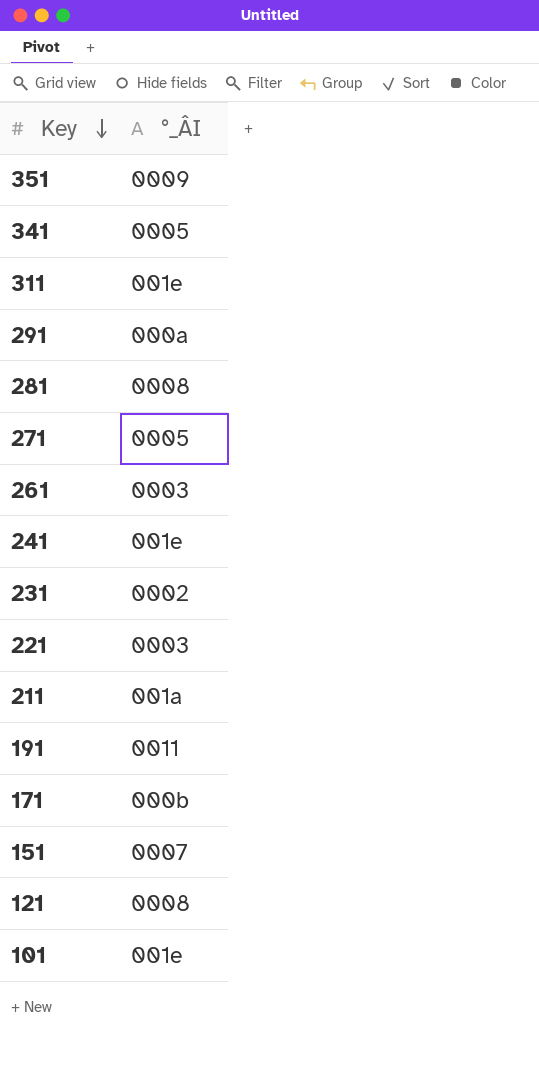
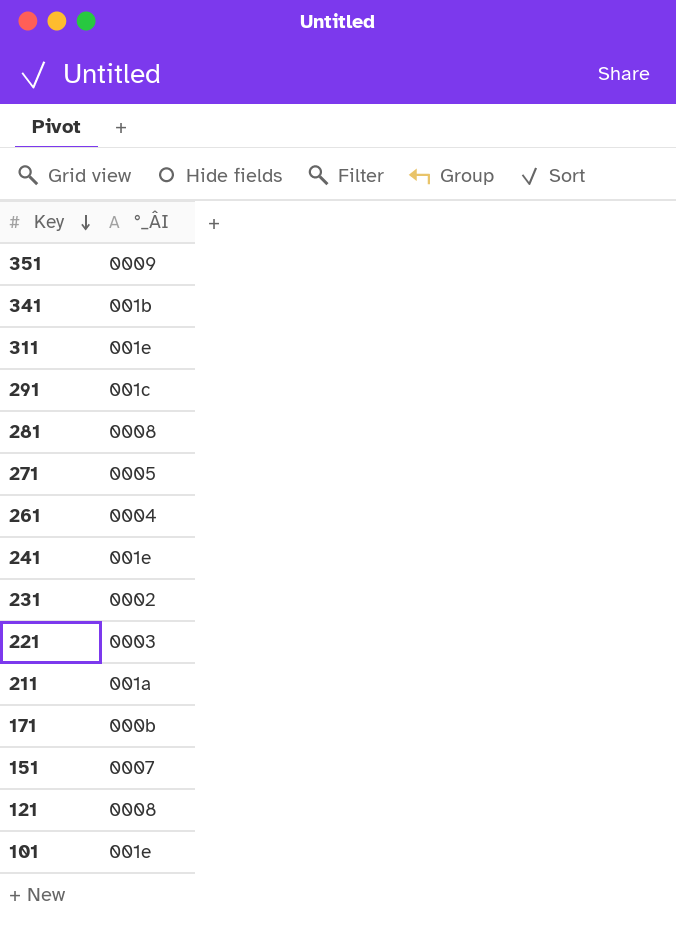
row 191: 0011 -> none
341 | °_ÂI: 0005 -> 001b
291 | °_ÂI: 000a -> 001c
261 | °_ÂI: 0003 -> 0004

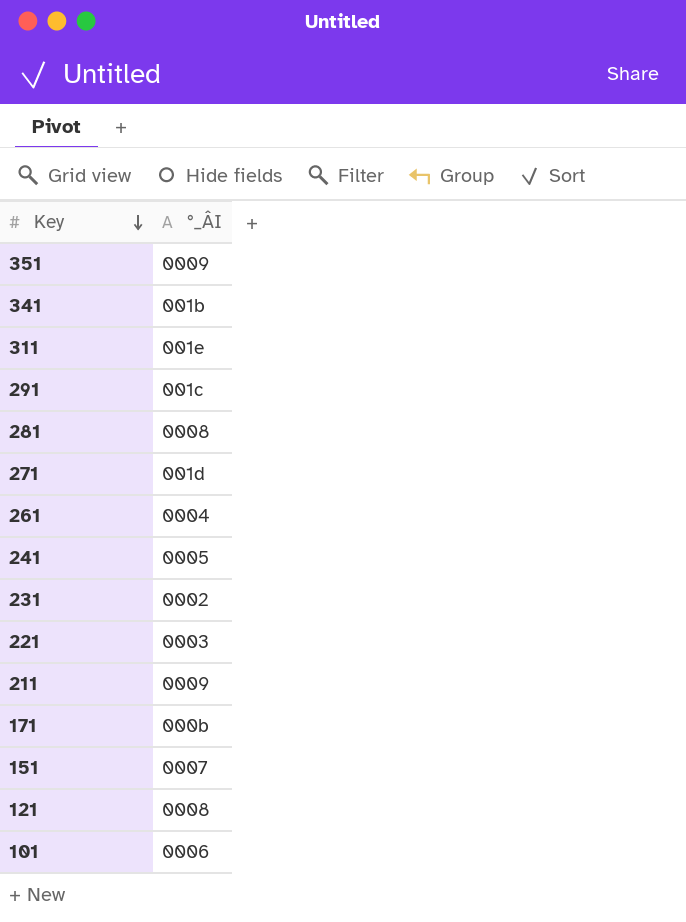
271 | °_ÂI: 0005 -> 001d
241 | °_ÂI: 001e -> 0005
211 | °_ÂI: 001a -> 0009
101 | °_ÂI: 001e -> 0006

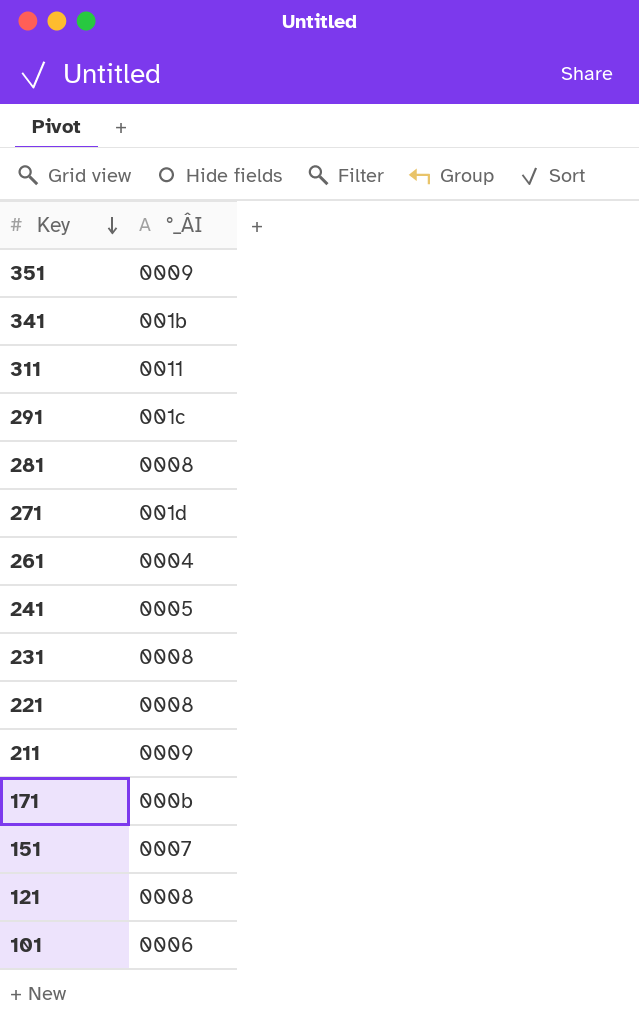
311 | °_ÂI: 001e -> 0011
231 | °_ÂI: 0002 -> 0008
221 | °_ÂI: 0003 -> 0008

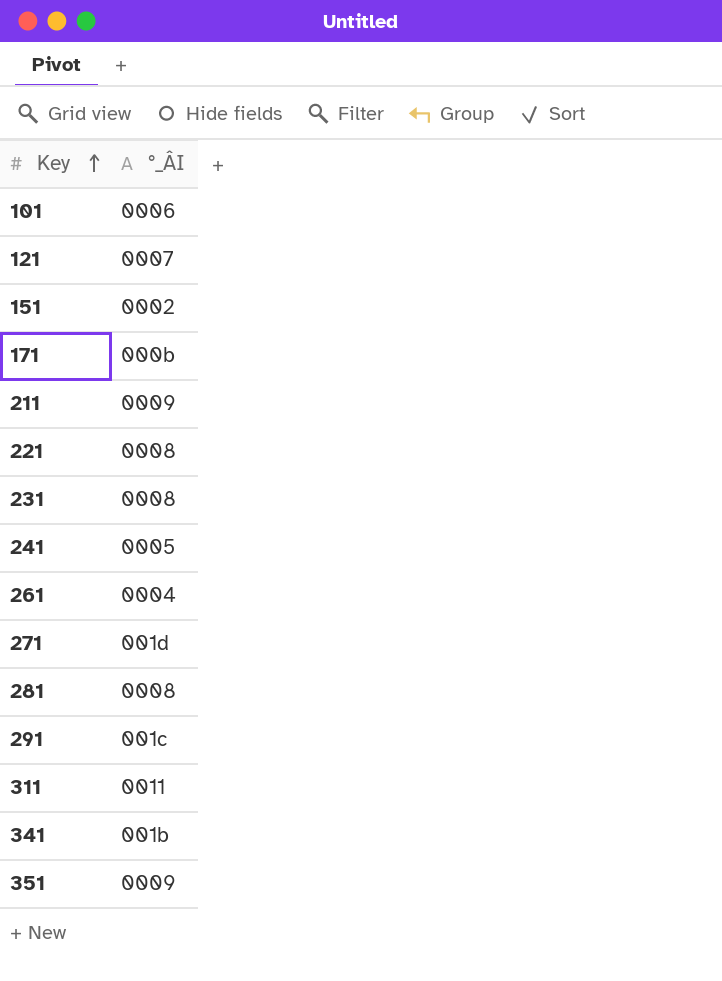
row order: Key descending -> Key ascending
121 | °_ÂI: 0008 -> 0007
151 | °_ÂI: 0007 -> 0002

